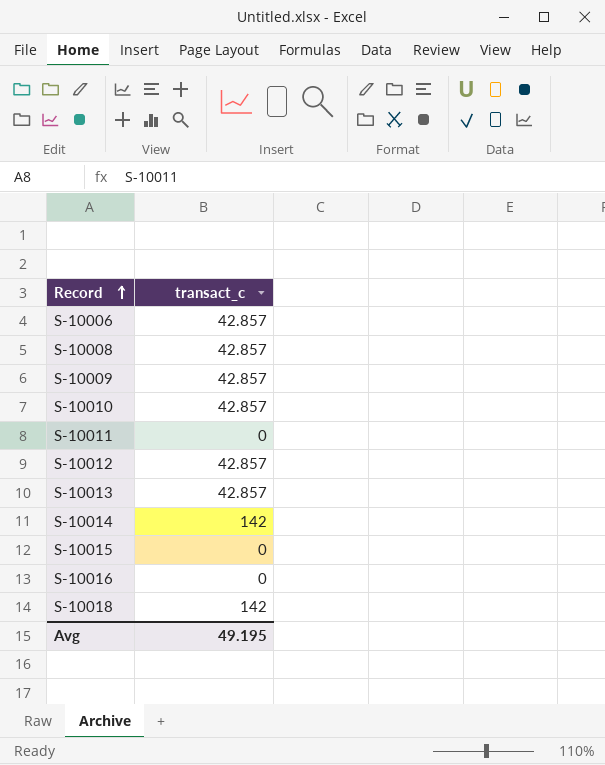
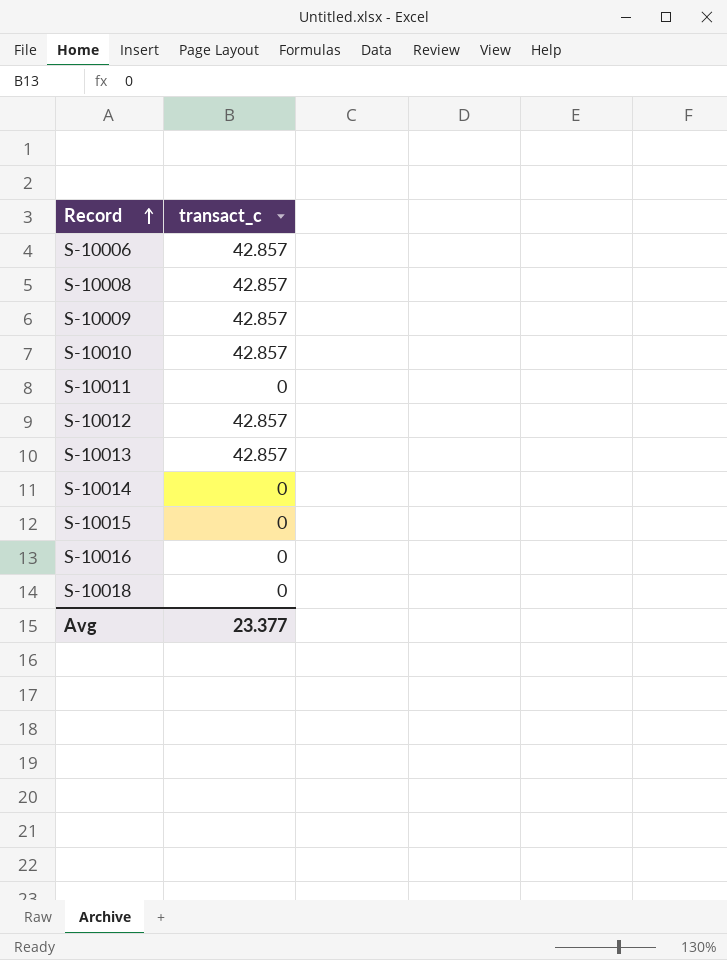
S-10014 | transact_c: 142 -> 0
S-10018 | transact_c: 142 -> 0
Avg | transact_c: 49.195 -> 23.377

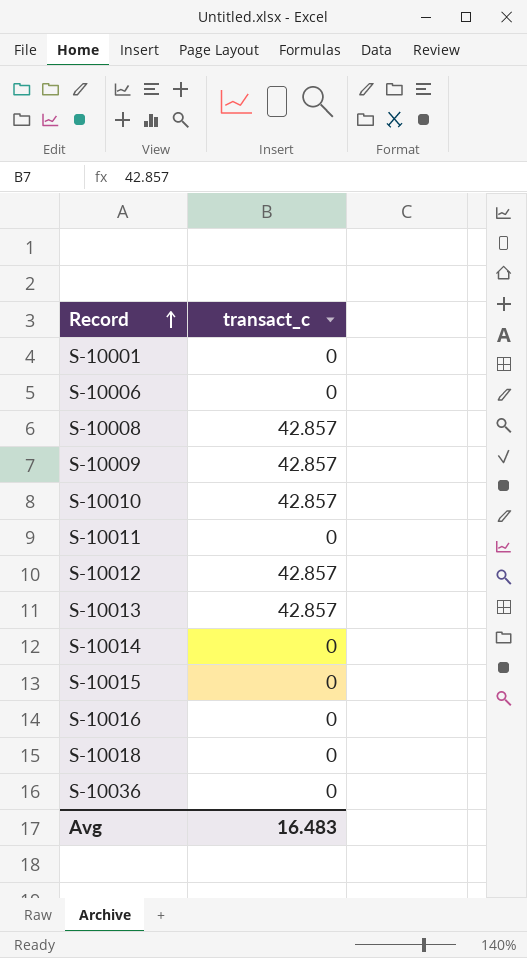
row S-10001: none -> 0
S-10006 | transact_c: 42.857 -> 0
row S-10036: none -> 0
Avg | transact_c: 23.377 -> 16.483

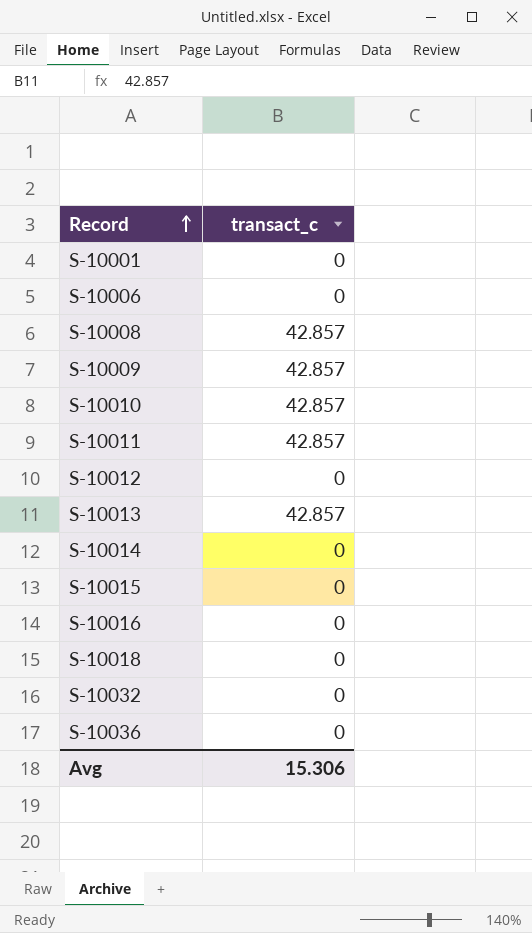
S-10011 | transact_c: 0 -> 42.857
S-10012 | transact_c: 42.857 -> 0
row S-10032: none -> 0
Avg | transact_c: 16.483 -> 15.306

